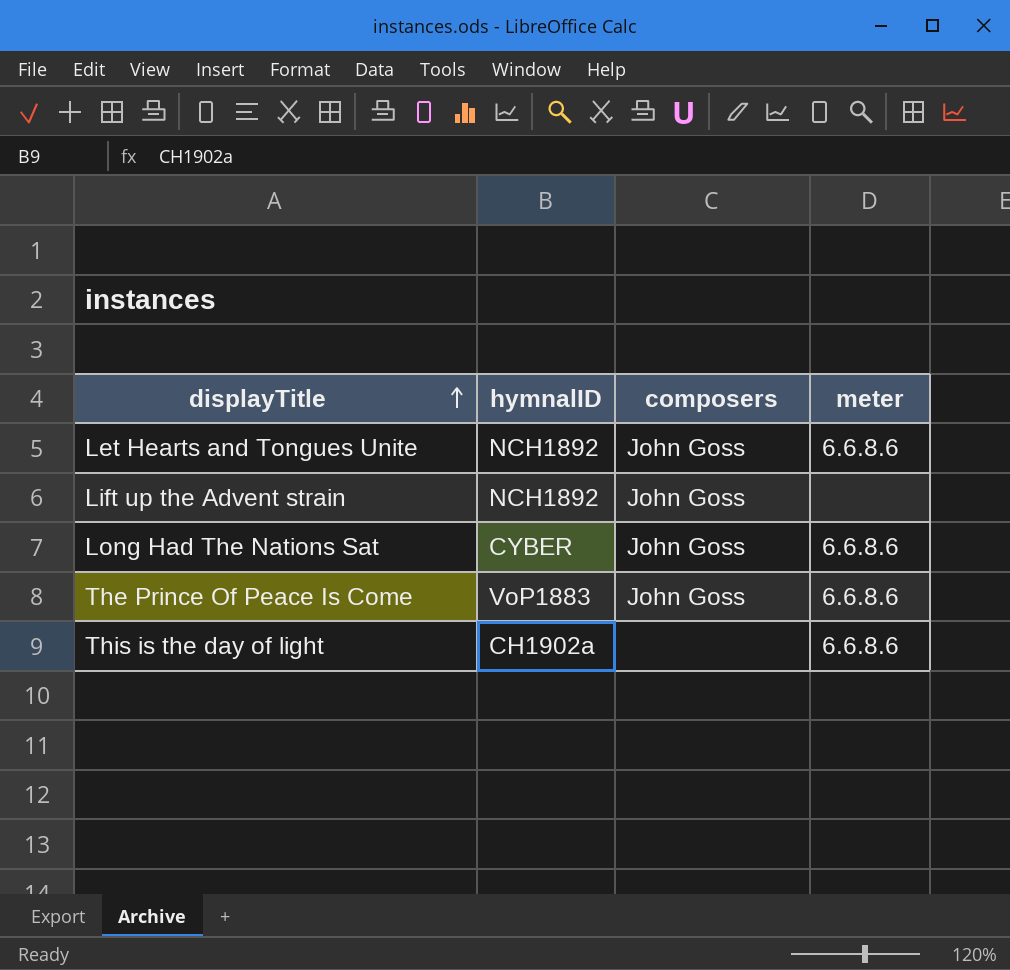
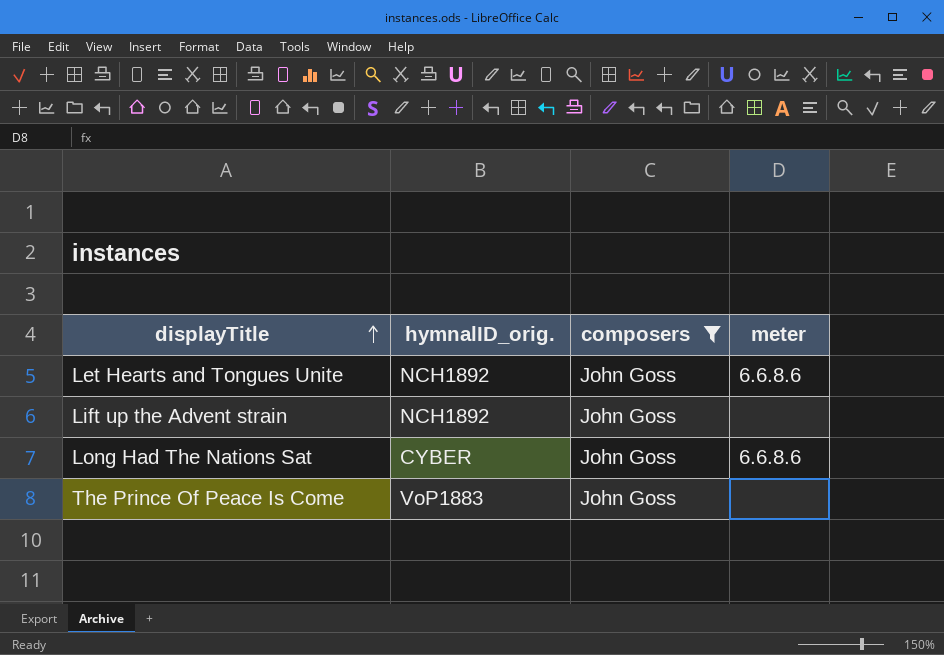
filter: none -> composers = John Goss
column name: hymnalID -> hymnalID_orig.
The Prince Of Peace Is Come | meter: 6.6.8.6 -> none

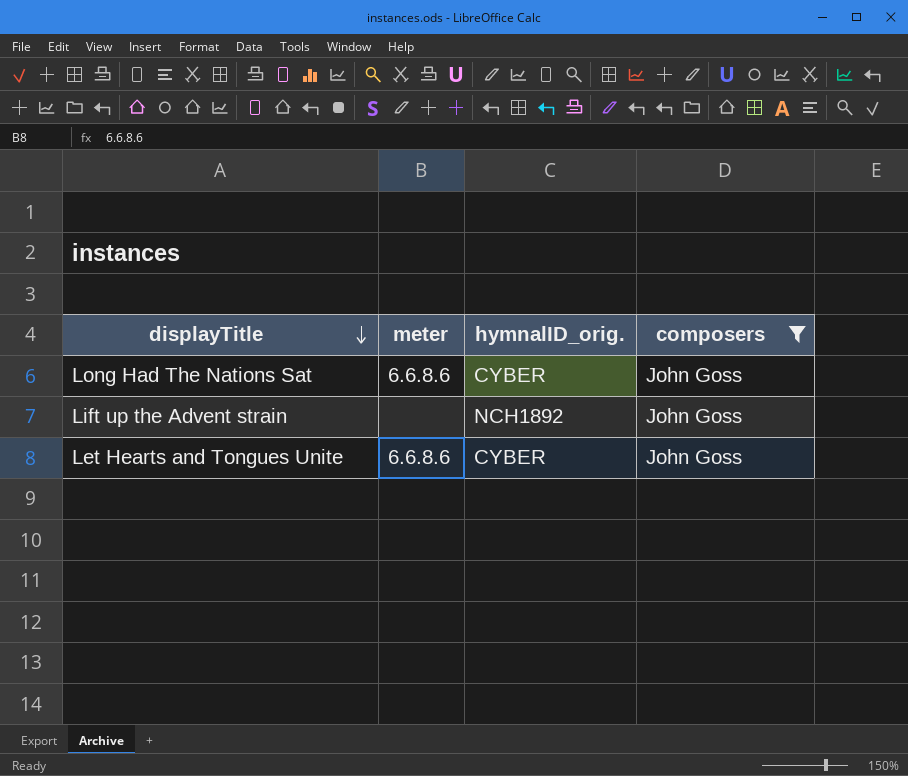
row order: displayTitle ascending -> displayTitle descending
column meter | position: 4 -> 2
row The Prince Of Peace Is Come: VoP1883 | John Goss | none -> none
Let Hearts and Tongues Unite | hymnalID_orig.: NCH1892 -> CYBER

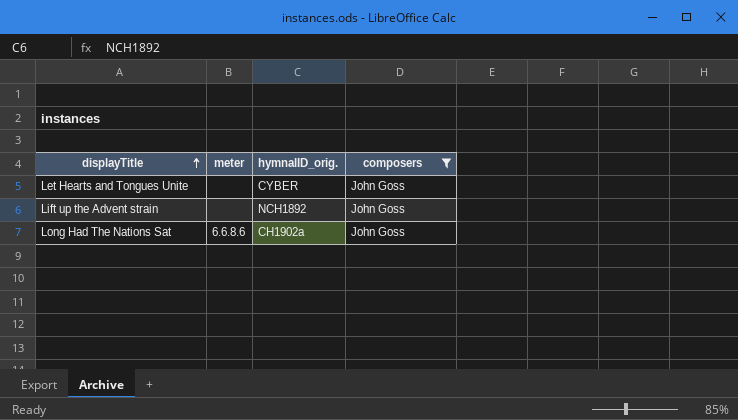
row order: displayTitle descending -> displayTitle ascending
Let Hearts and Tongues Unite | meter: 6.6.8.6 -> none
Long Had The Nations Sat | hymnalID_orig.: CYBER -> CH1902a

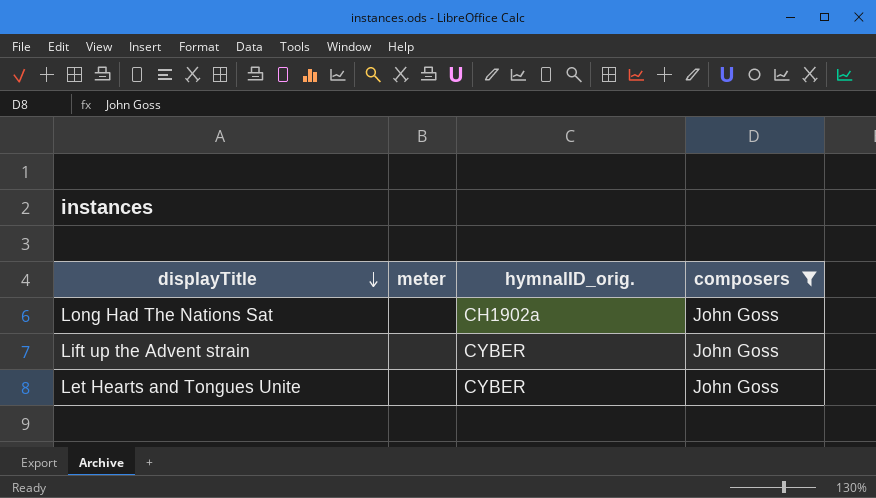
row order: displayTitle ascending -> displayTitle descending
Long Had The Nations Sat | meter: 6.6.8.6 -> none
Lift up the Advent strain | hymnalID_orig.: NCH1892 -> CYBER

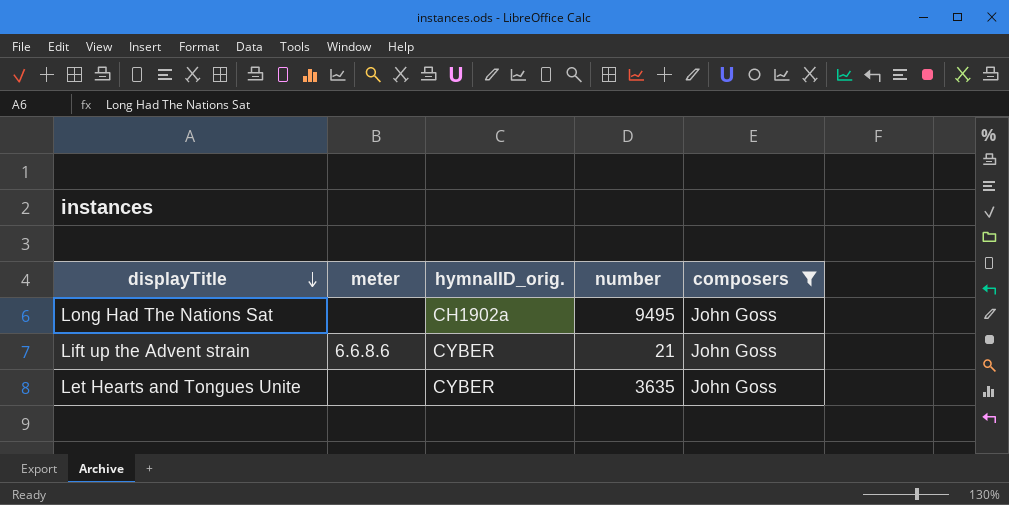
column number | position: none -> 4
Lift up the Advent strain | meter: none -> 6.6.8.6

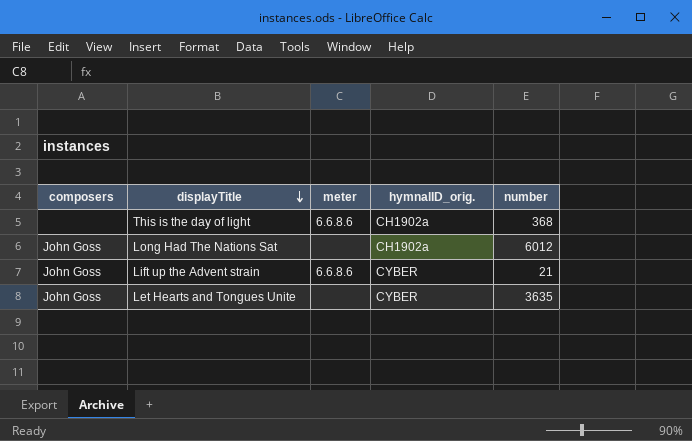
filter: composers = John Goss -> none
column composers | position: 5 -> 1
Long Had The Nations Sat | number: 9495 -> 6012

